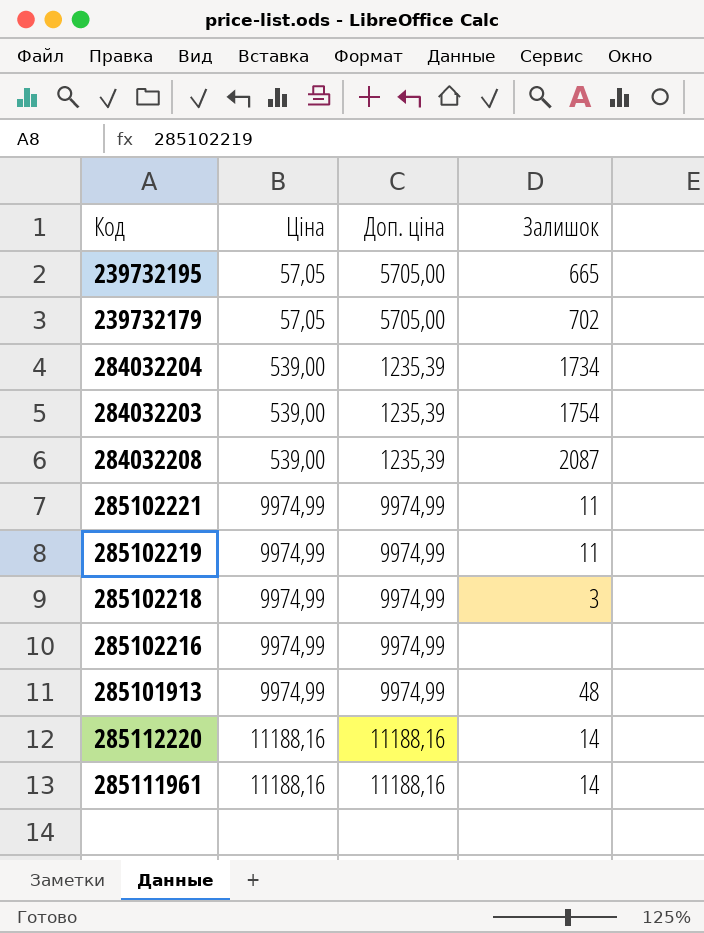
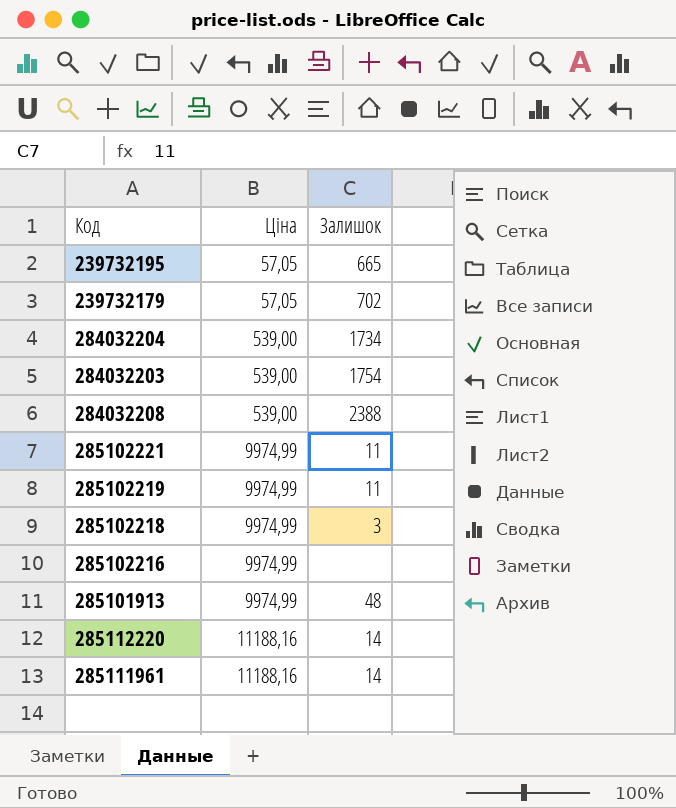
column Доп. ціна | position: 3 -> none
284032208 | Залишок: 2087 -> 2388

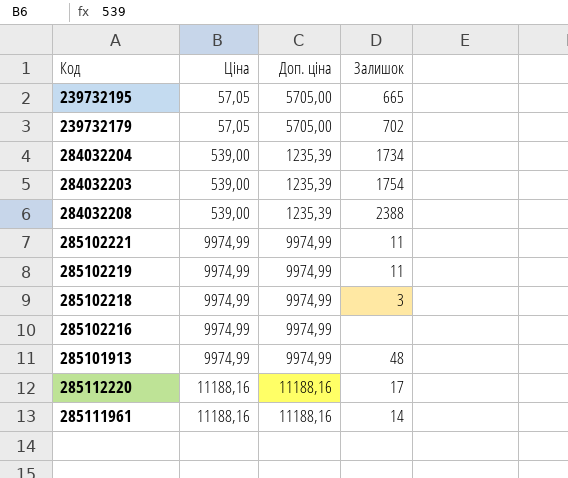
column Доп. ціна | position: none -> 3
285112220 | Залишок: 14 -> 17

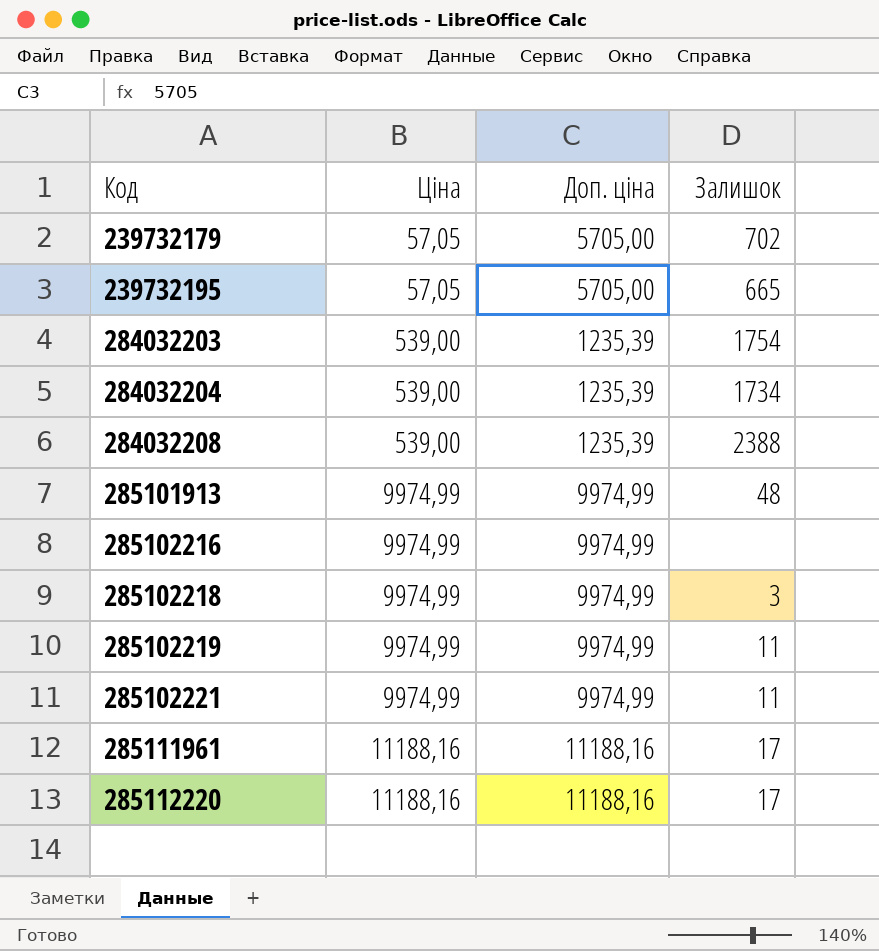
row order: Ціна ascending -> Код ascending
285111961 | Залишок: 14 -> 17

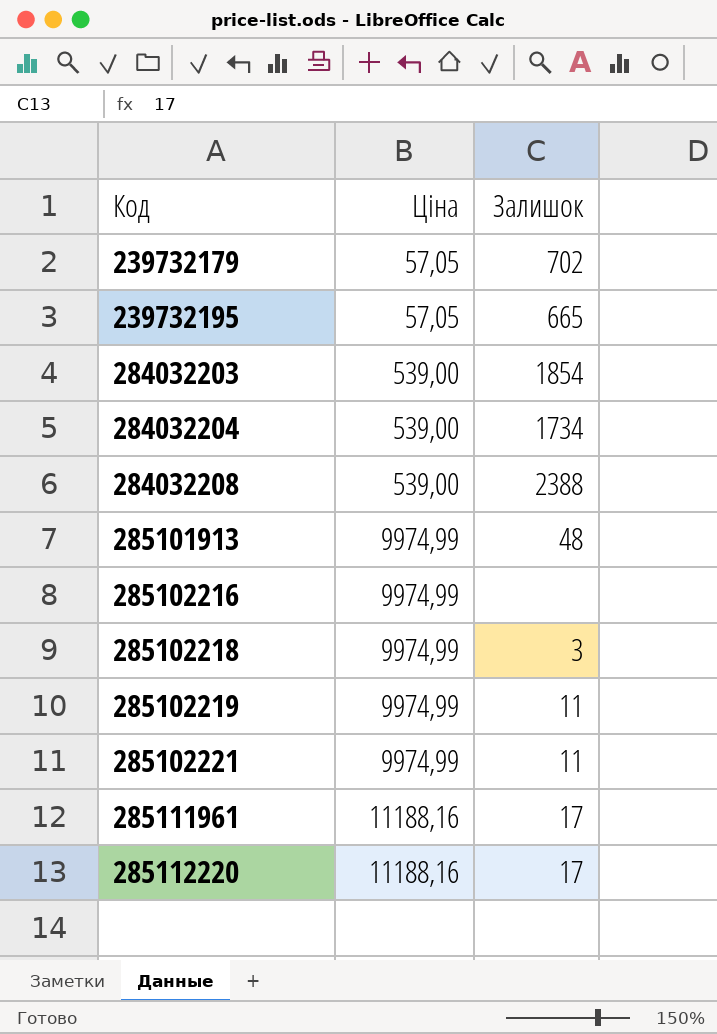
column Доп. ціна | position: 3 -> none
284032203 | Залишок: 1754 -> 1854

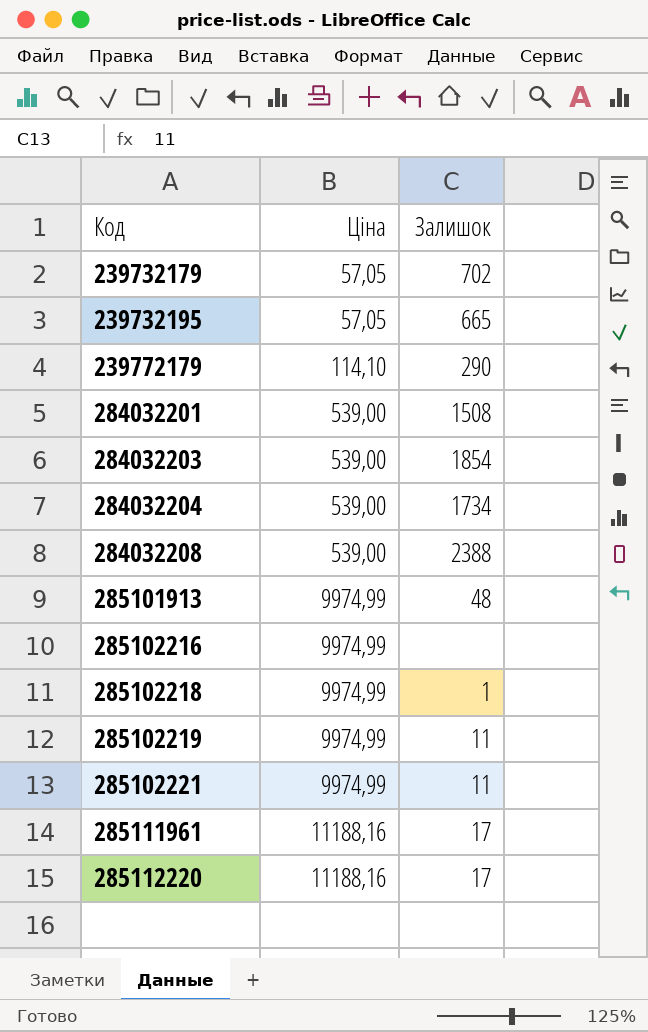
row 239772179: none -> 114,10 | 290
row 284032201: none -> 539,00 | 1508
285102218 | Залишок: 3 -> 1

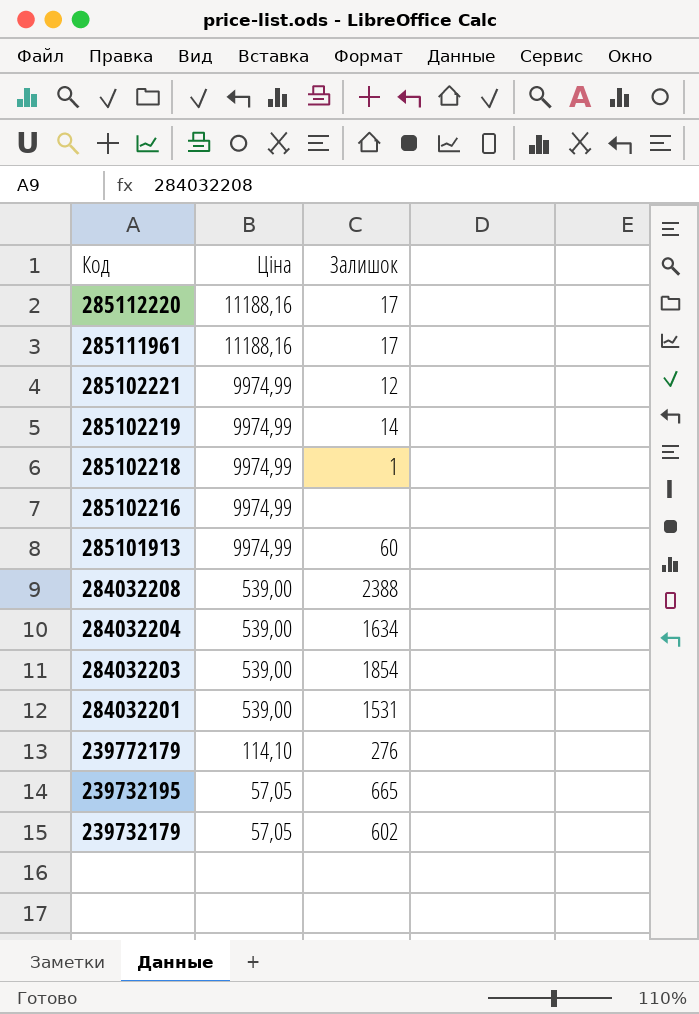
row order: Код ascending -> Код descending
285102221 | Залишок: 11 -> 12
285102219 | Залишок: 11 -> 14
285101913 | Залишок: 48 -> 60
284032204 | Залишок: 1734 -> 1634
284032201 | Залишок: 1508 -> 1531
239772179 | Залишок: 290 -> 276
239732179 | Залишок: 702 -> 602

